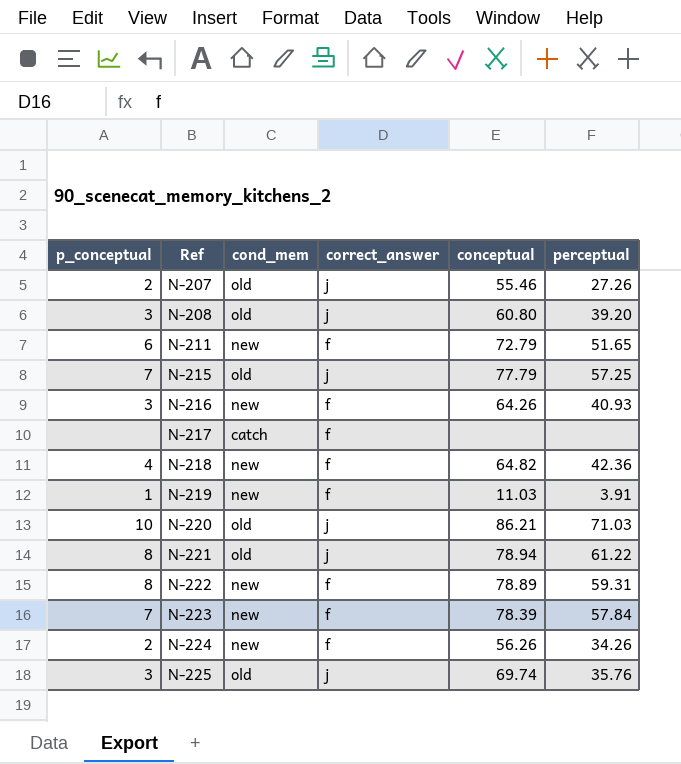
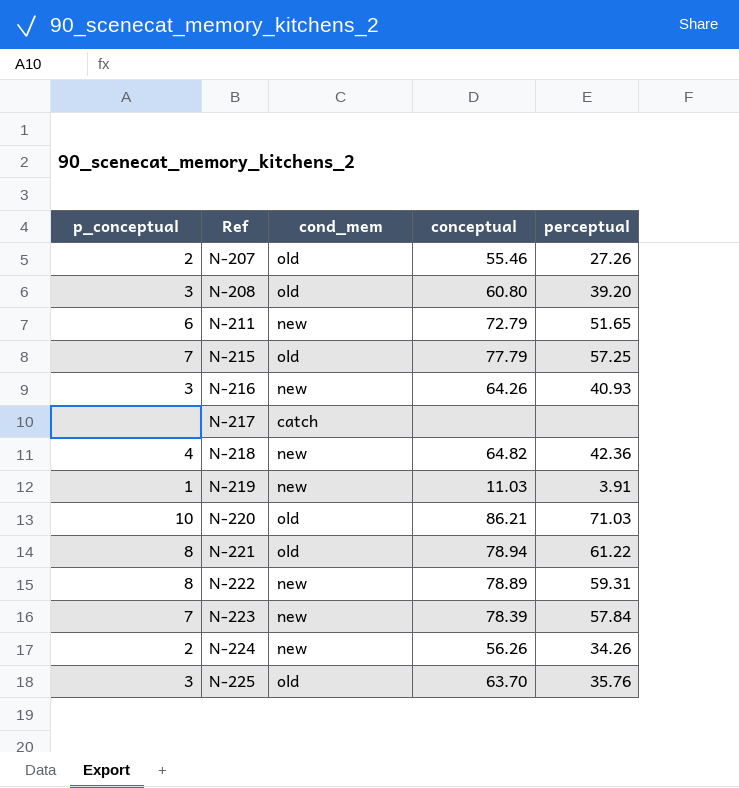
column correct_answer | position: 4 -> none
N-225 | conceptual: 69.74 -> 63.70

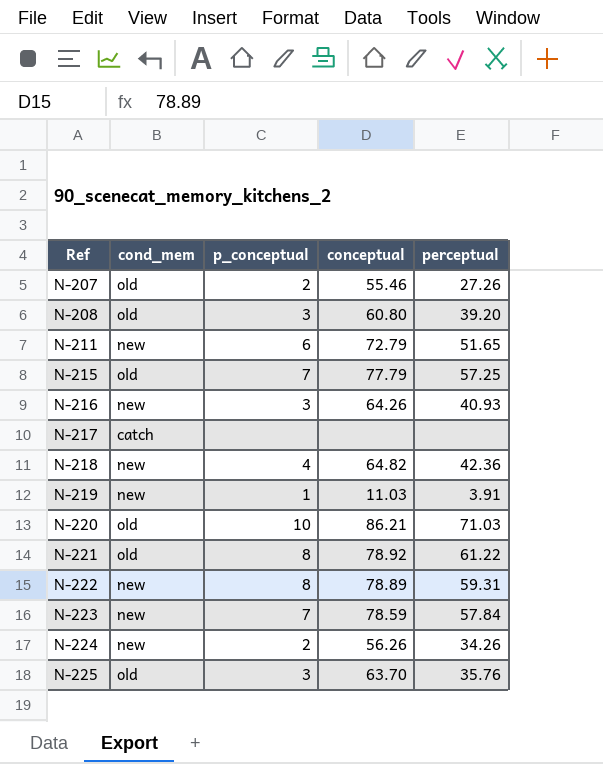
column p_conceptual | position: 1 -> 3
N-221 | conceptual: 78.94 -> 78.92
N-223 | conceptual: 78.39 -> 78.59

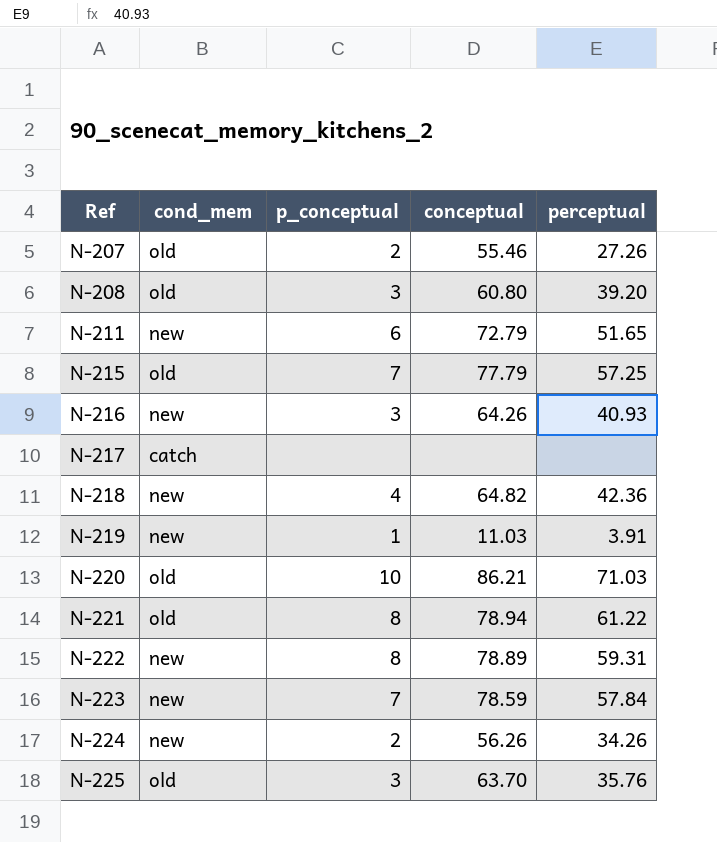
N-221 | conceptual: 78.92 -> 78.94

